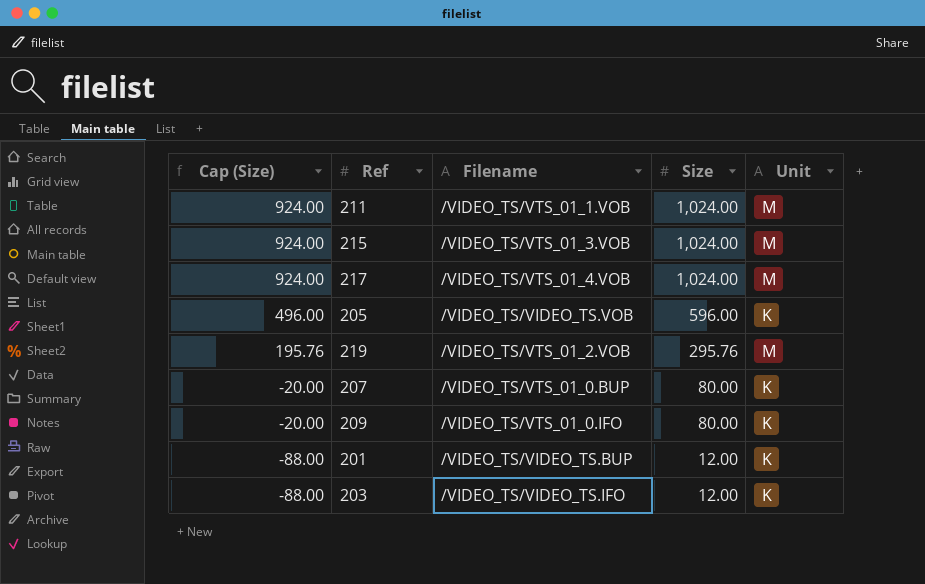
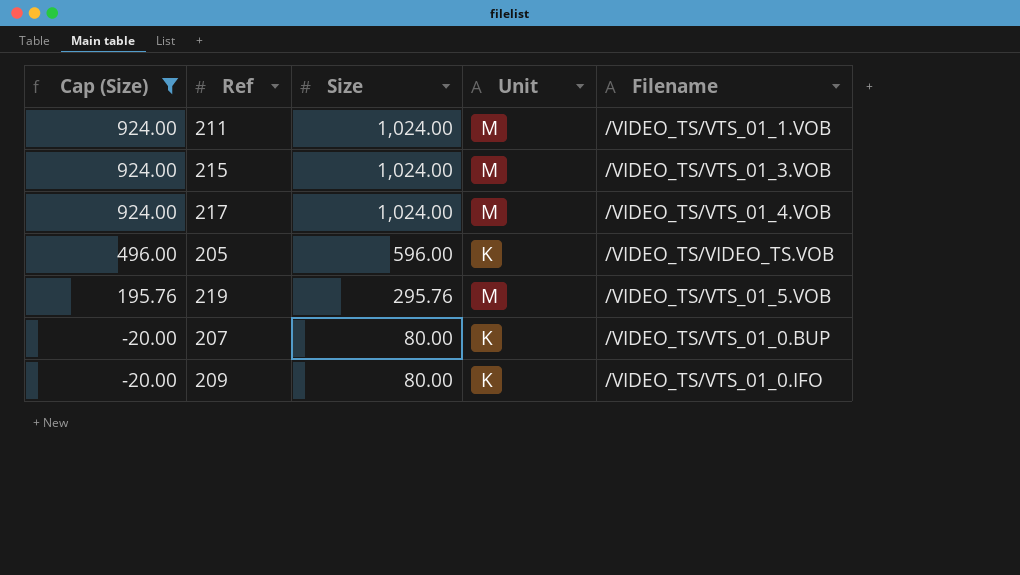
filter: none -> Cap (Size) != -88.00
column Filename | position: 3 -> 5
219 | Filename: /VIDEO_TS/VTS_01_2.VOB -> /VIDEO_TS/VTS_01_5.VOB

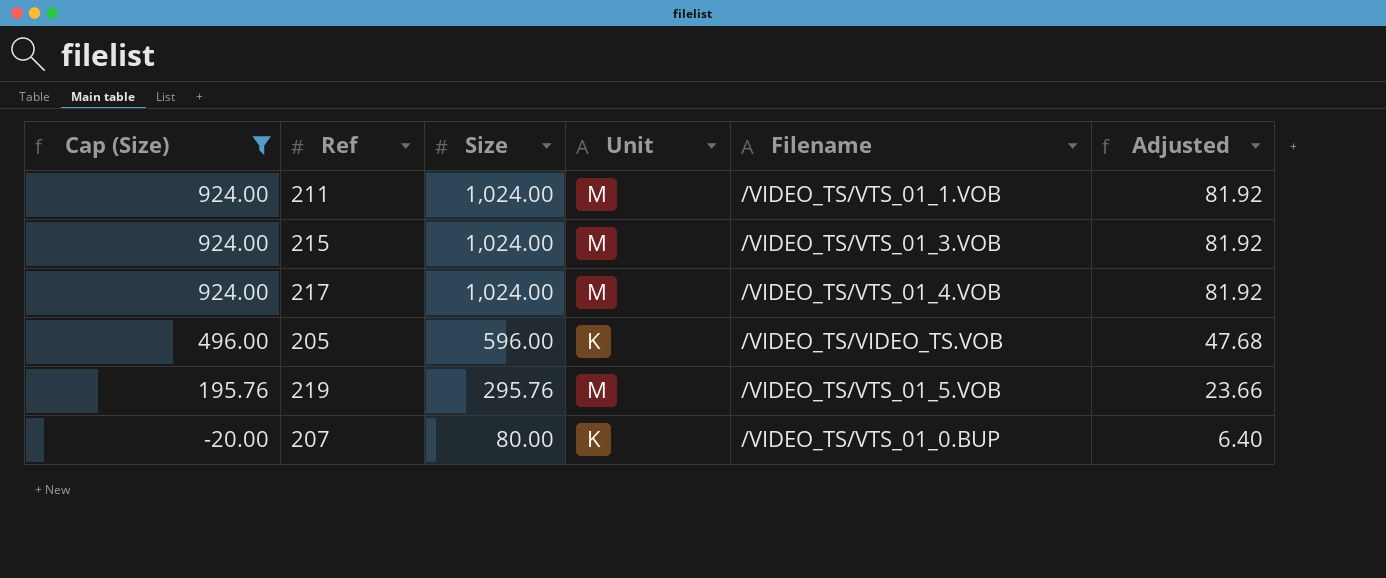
column Adjusted | formula: none -> [Size] * 0.08
row 209: -20.00 | 80.00 | K | /VIDEO_TS/VTS_01_0.IFO -> none

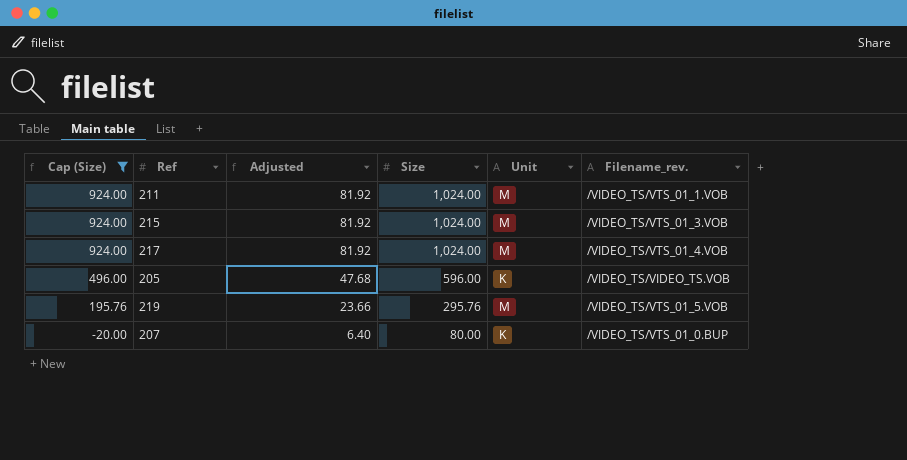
column Adjusted | position: 6 -> 3
column name: Filename -> Filename_rev.

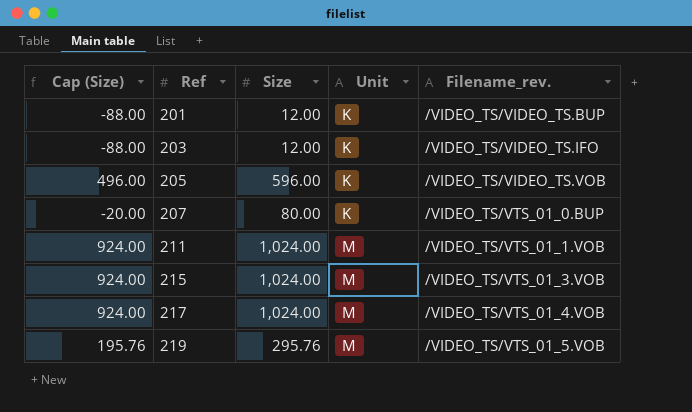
filter: Cap (Size) != -88.00 -> none
row order: Cap (Size) descending -> Ref ascending
column Adjusted | formula: [Size] * 0.08 -> none

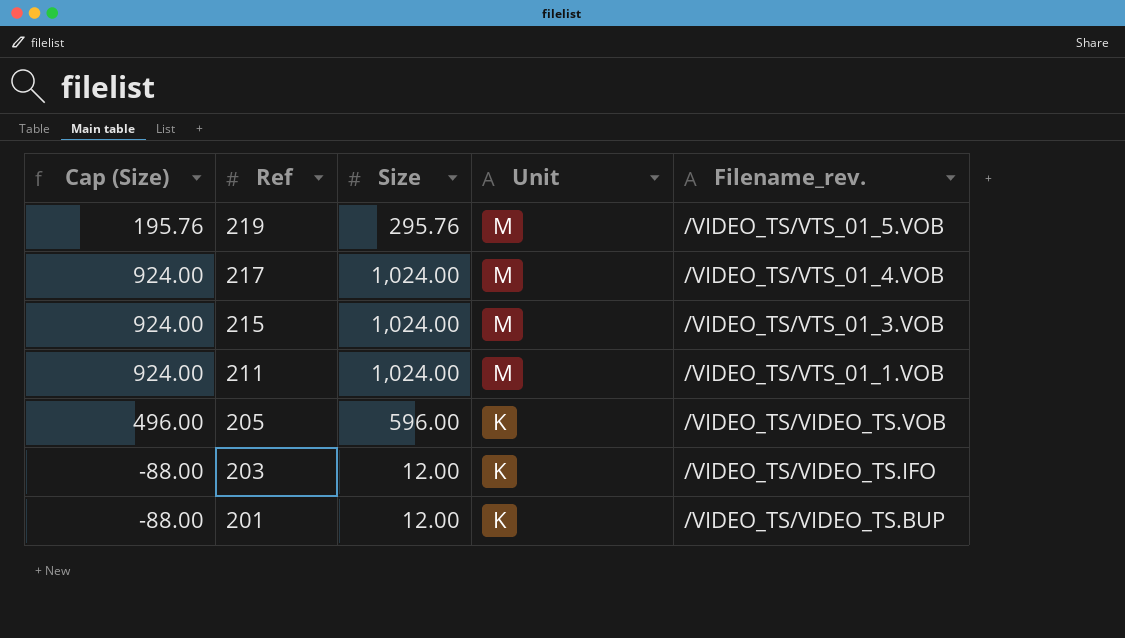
row order: Ref ascending -> Ref descending
row 207: -20.00 | 80.00 | K | /VIDEO_TS/VTS_01_0.BUP -> none

